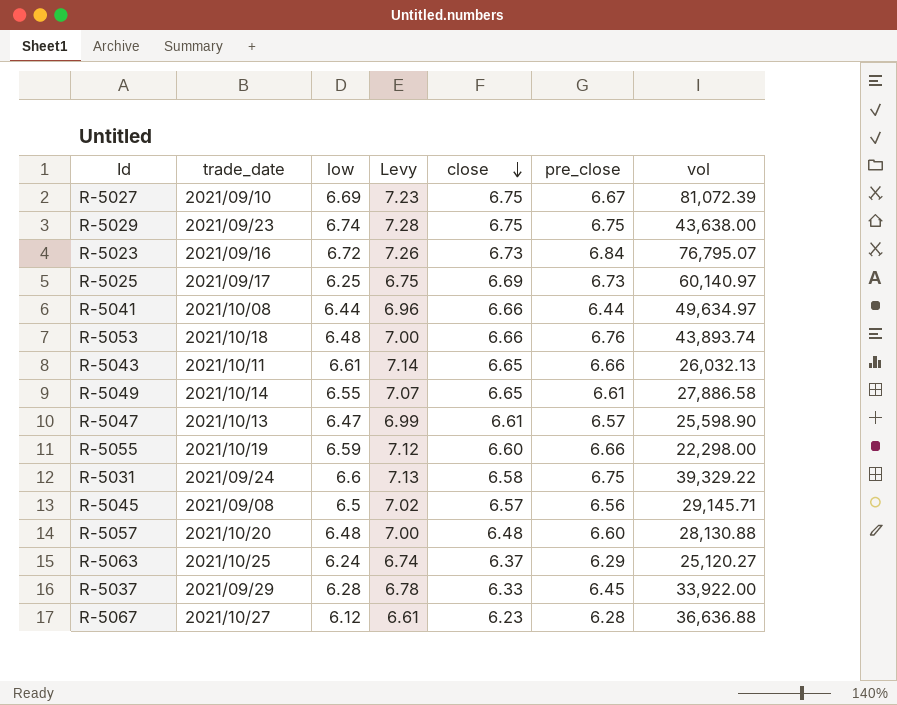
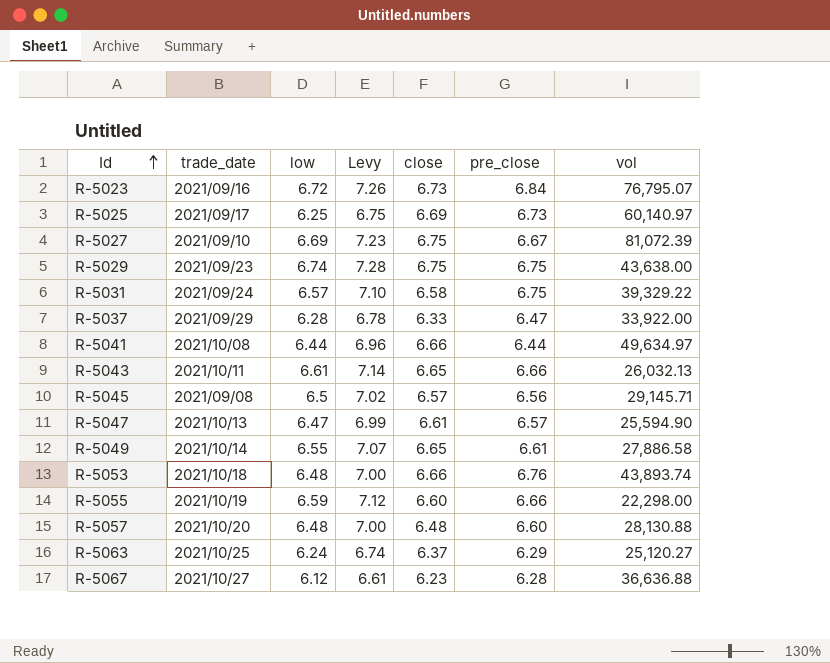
row order: close descending -> Id ascending
R-5031 | low: 6.6 -> 6.57
R-5031 | Levy: 7.13 -> 7.10
R-5037 | pre_close: 6.45 -> 6.47
R-5047 | vol: 25,598.90 -> 25,594.90

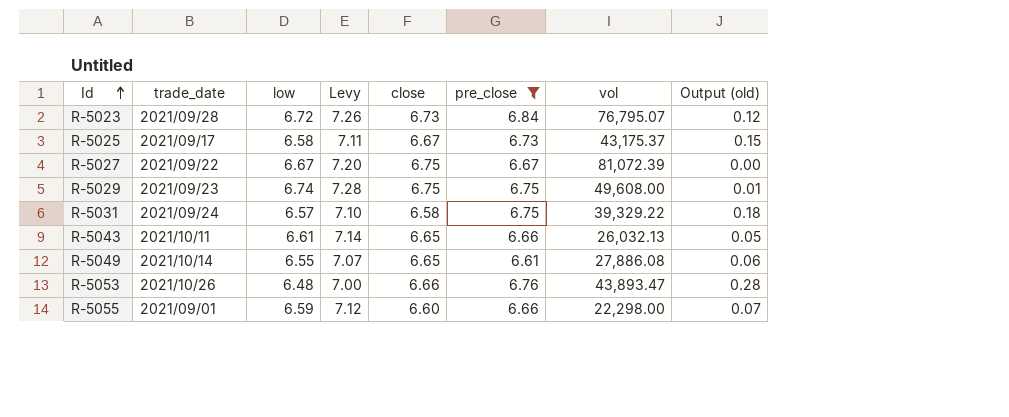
filter: none -> pre_close >= 6.61
column Output (old) | formula: none -> [pre_close] - [low]
R-5023 | trade_date: 2021/09/16 -> 2021/09/28
R-5025 | low: 6.25 -> 6.58
R-5025 | Levy: 6.75 -> 7.11
R-5025 | close: 6.69 -> 6.67
R-5025 | vol: 60,140.97 -> 43,175.37
R-5027 | trade_date: 2021/09/10 -> 2021/09/22
R-5027 | low: 6.69 -> 6.67
R-5027 | Levy: 7.23 -> 7.20
R-5029 | vol: 43,638.00 -> 49,608.00
R-5049 | vol: 27,886.58 -> 27,886.08
R-5053 | trade_date: 2021/10/18 -> 2021/10/26
R-5053 | vol: 43,893.74 -> 43,893.47
R-5055 | trade_date: 2021/10/19 -> 2021/09/01

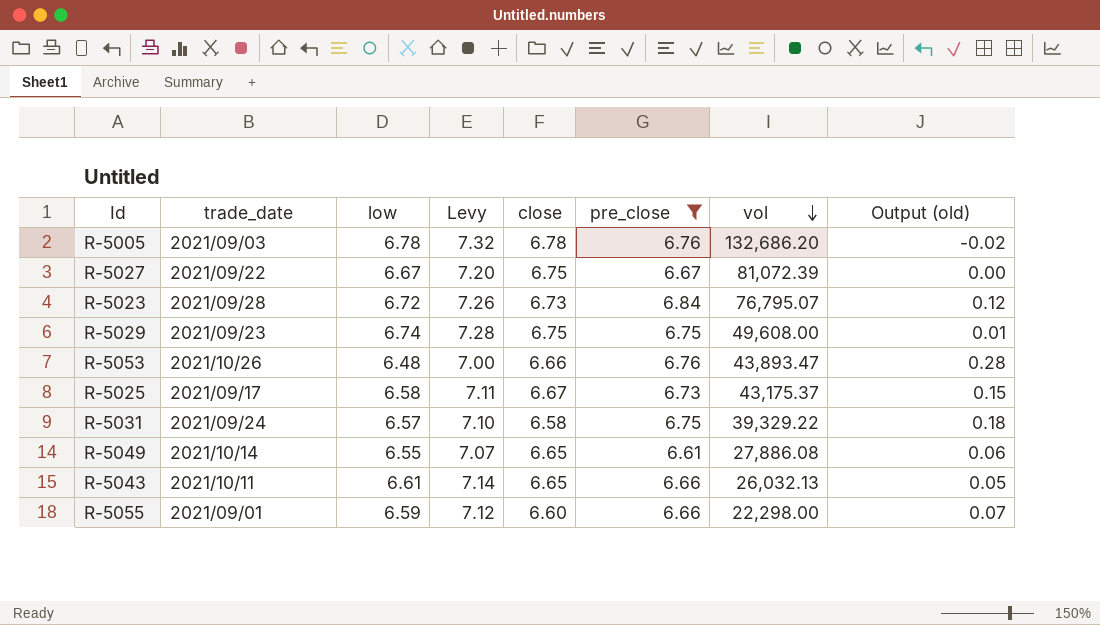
row order: Id ascending -> vol descending
row R-5005: none -> 2021/09/03 | 6.78 | 7.32 | 6.78 | 6.76 | 132,686.20 | -0.02

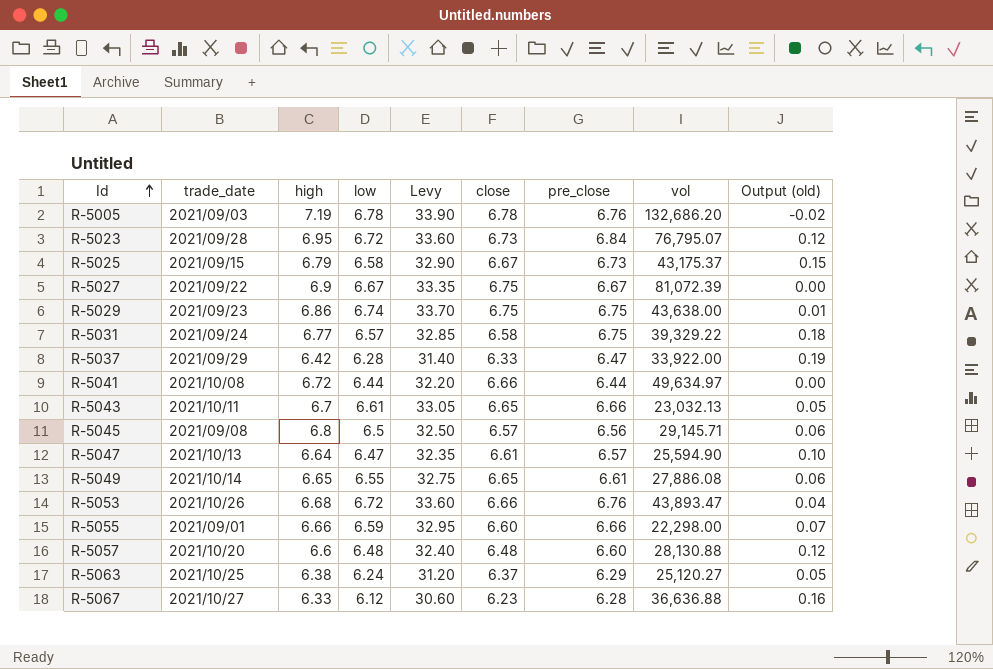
filter: pre_close >= 6.61 -> none
row order: vol descending -> Id ascending
column high | position: none -> 3
column Levy | formula: [low] * 1.08 -> [low] * 5
R-5025 | trade_date: 2021/09/17 -> 2021/09/15
R-5029 | vol: 49,608.00 -> 43,638.00
R-5043 | vol: 26,032.13 -> 23,032.13
R-5053 | low: 6.48 -> 6.72
R-5053 | Output (old): 0.28 -> 0.04

